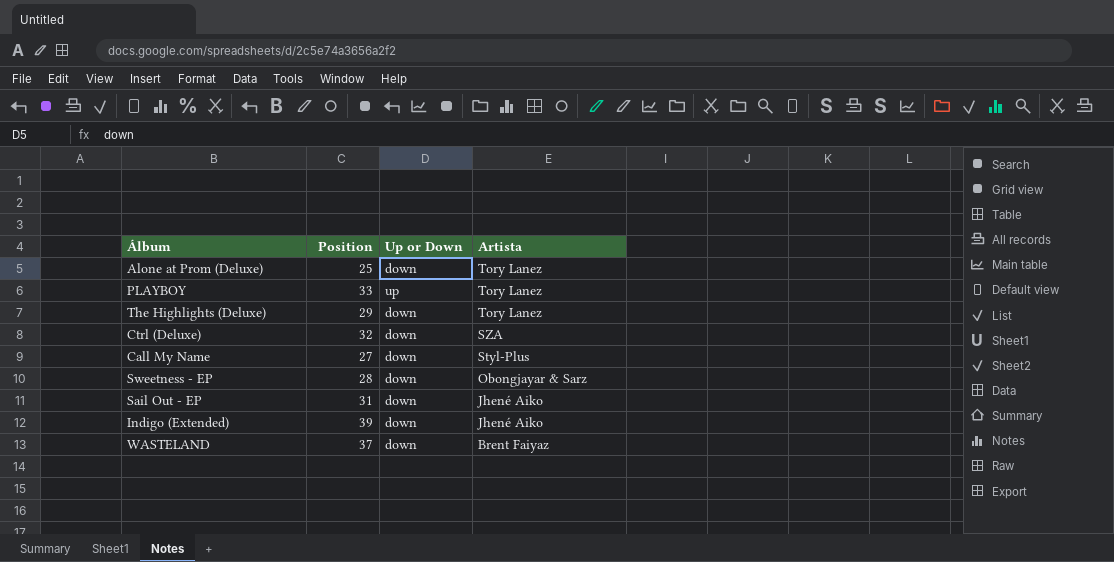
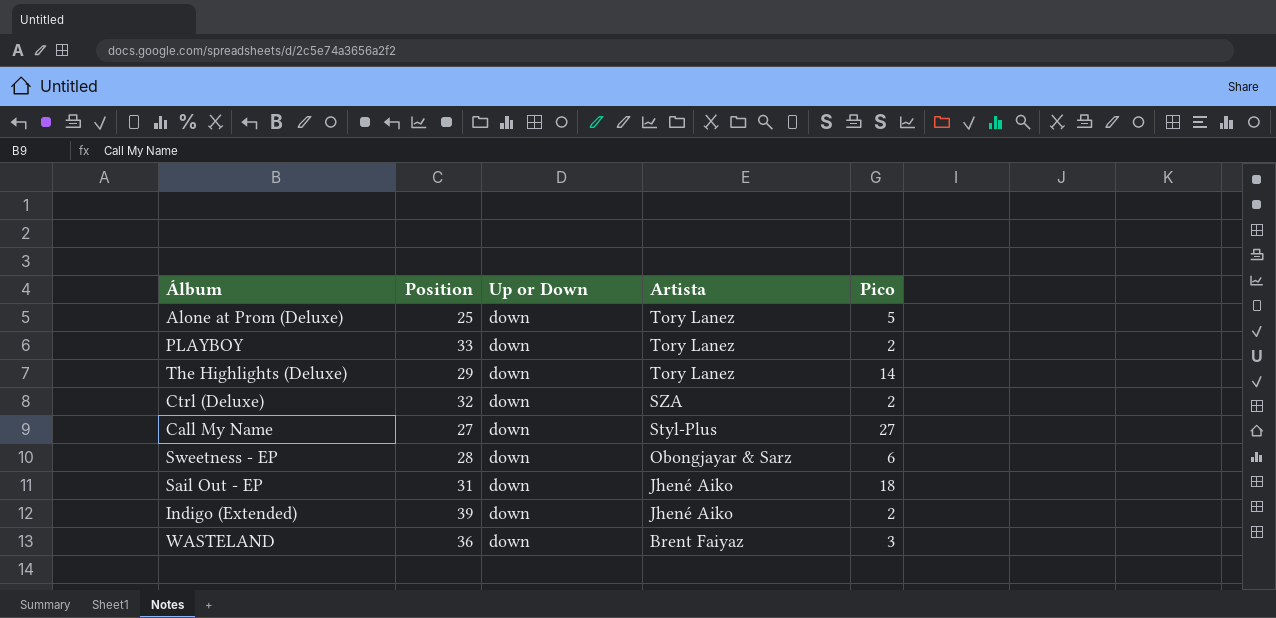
column Pico | position: none -> 5
PLAYBOY | Up or Down: up -> down
WASTELAND | Position: 37 -> 36

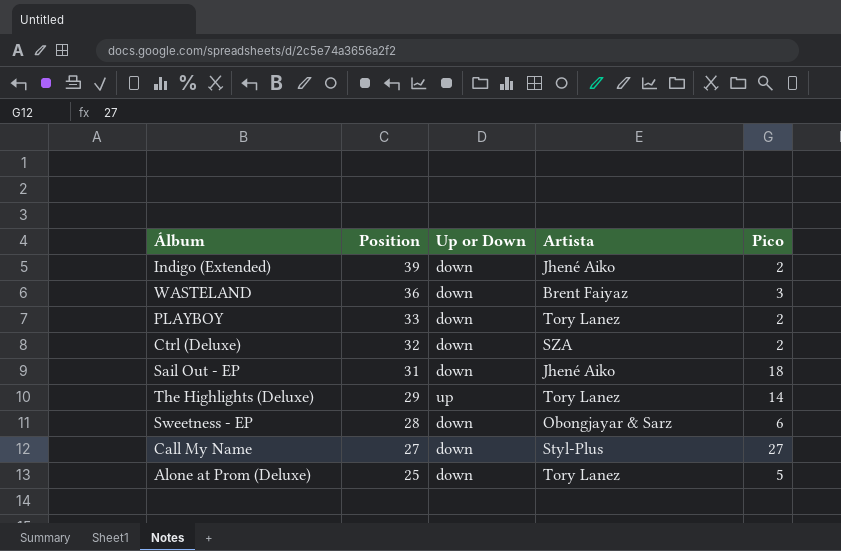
row order: Artista descending -> Position descending
The Highlights (Deluxe) | Up or Down: down -> up

